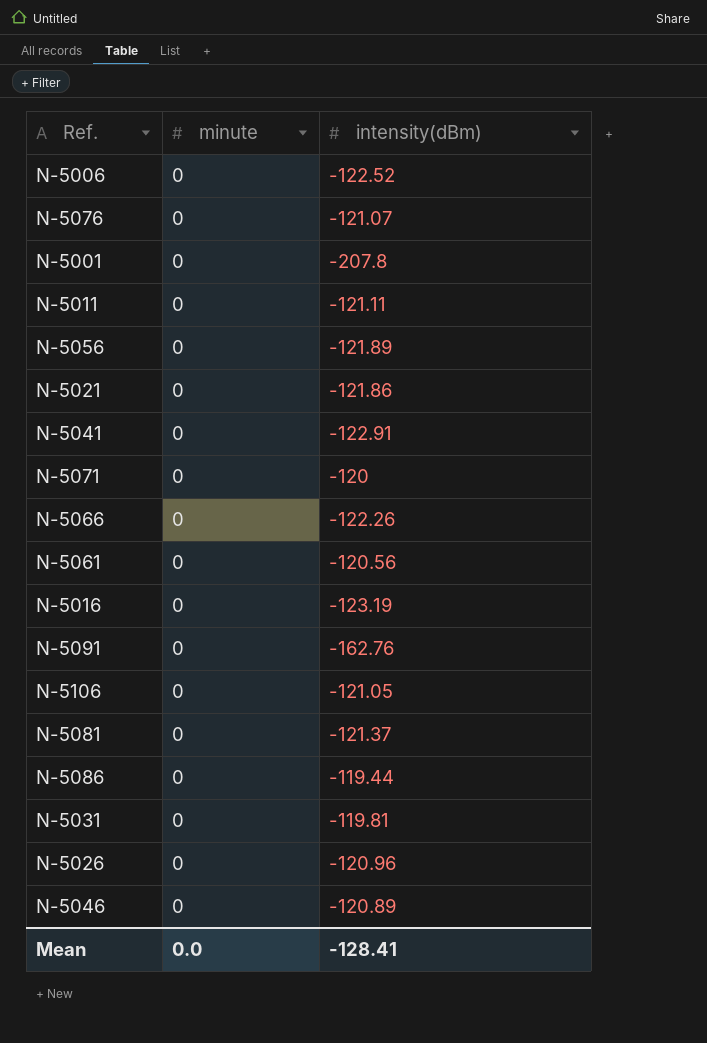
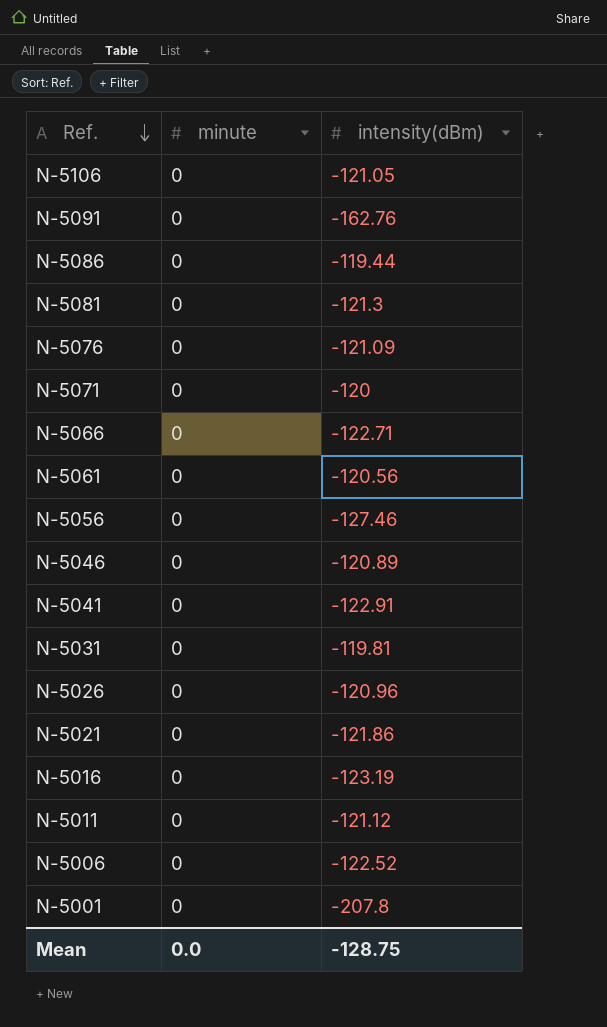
row order: none -> Ref. descending
N-5081 | intensity(dBm): -121.37 -> -121.3
N-5076 | intensity(dBm): -121.07 -> -121.09
N-5066 | intensity(dBm): -122.26 -> -122.71
N-5056 | intensity(dBm): -121.89 -> -127.46
N-5011 | intensity(dBm): -121.11 -> -121.12
Mean | intensity(dBm): -128.41 -> -128.75

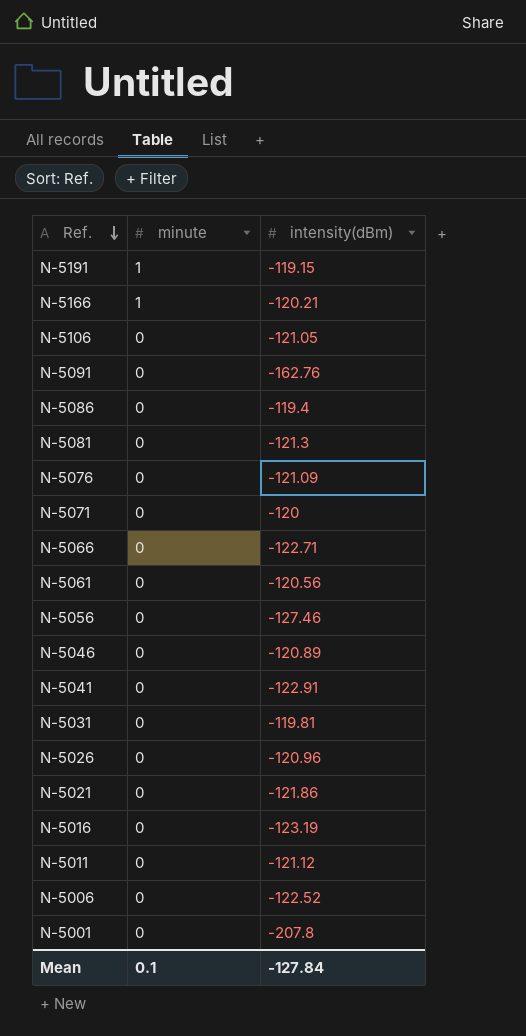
row N-5191: none -> 1 | -119.15
row N-5166: none -> 1 | -120.21
N-5086 | intensity(dBm): -119.44 -> -119.4
Mean | minute: 0.0 -> 0.1
Mean | intensity(dBm): -128.75 -> -127.84

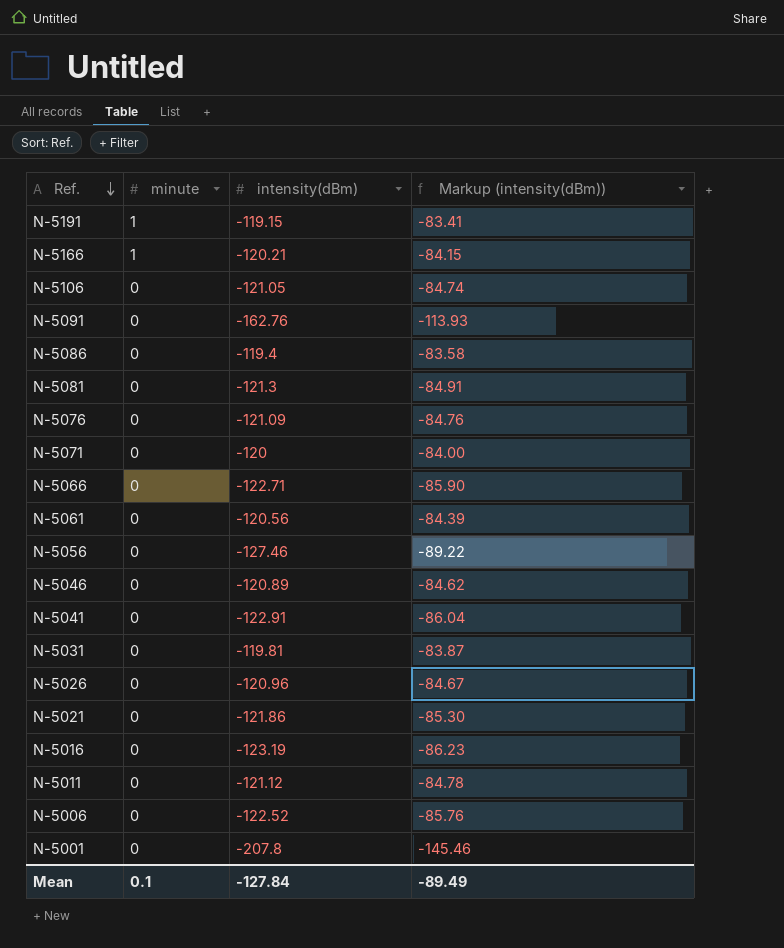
column Markup (intensity(dBm)) | formula: none -> [intensity(dBm)] * 0.7

